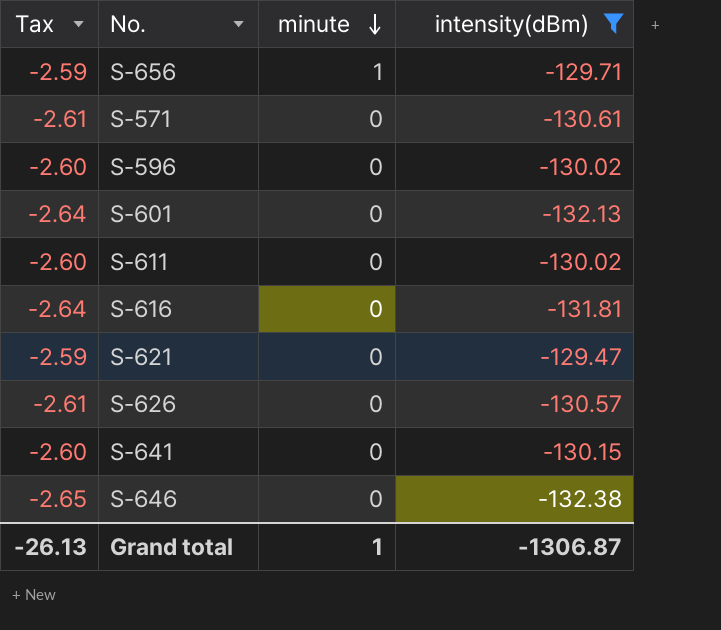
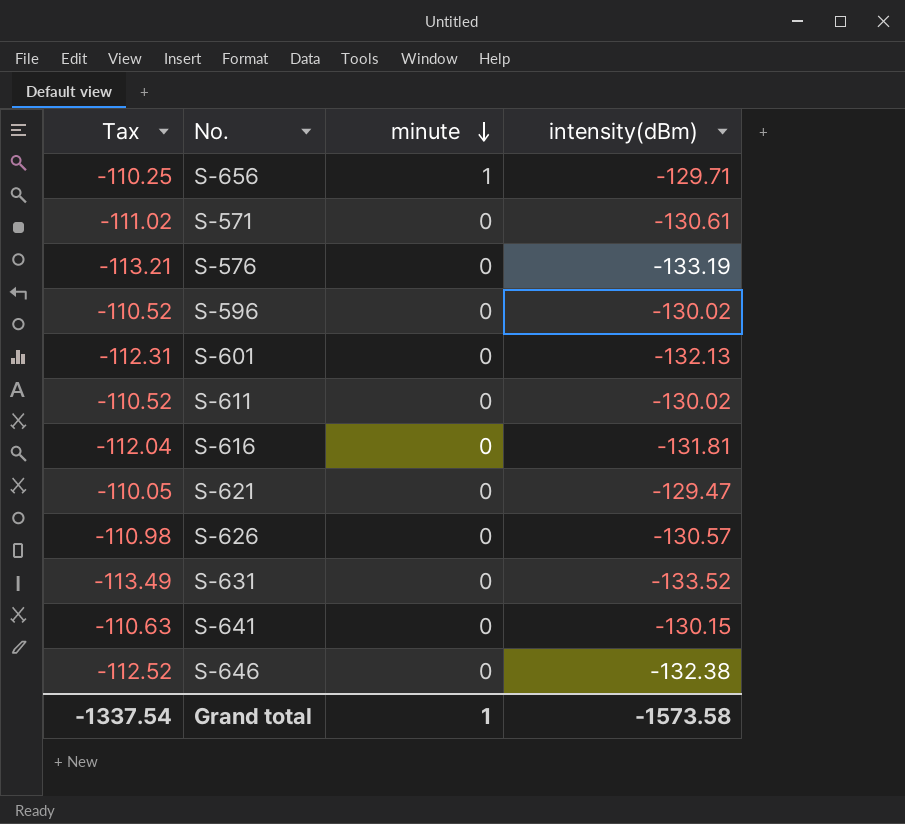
filter: intensity(dBm) >= -132.38 -> none
column Tax | formula: [intensity(dBm)] * 0.02 -> [intensity(dBm)] * 0.85
Grand total | Tax: -26.13 -> -1337.54
Grand total | intensity(dBm): -1306.87 -> -1573.58

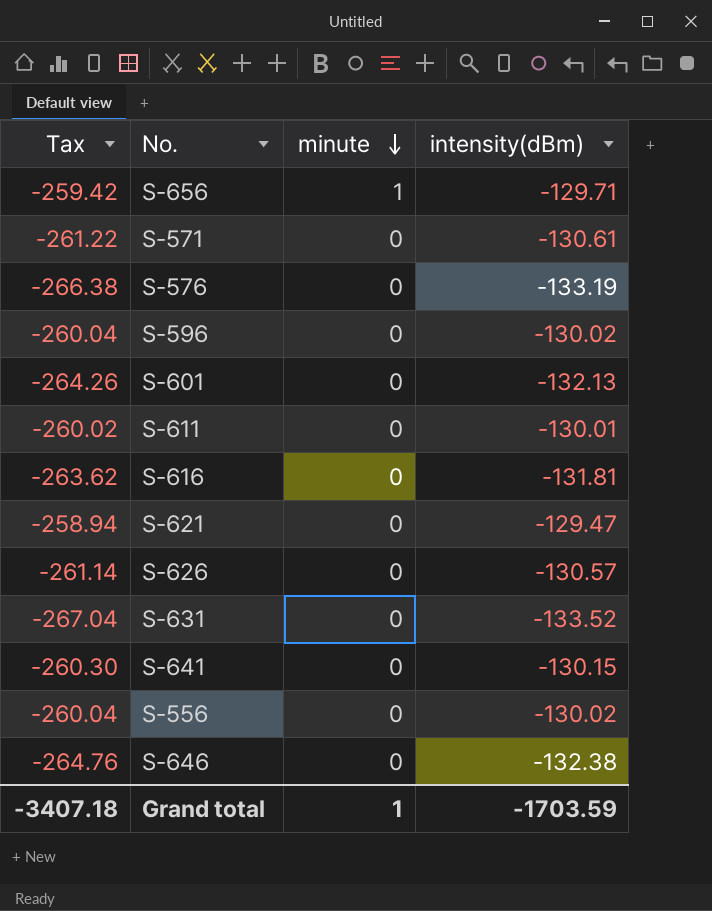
column Tax | formula: [intensity(dBm)] * 0.85 -> [intensity(dBm)] * 2
S-611 | intensity(dBm): -130.02 -> -130.01
row S-556: none -> -260.04 | 0 | -130.02
Grand total | Tax: -1337.54 -> -3407.18
Grand total | intensity(dBm): -1573.58 -> -1703.59

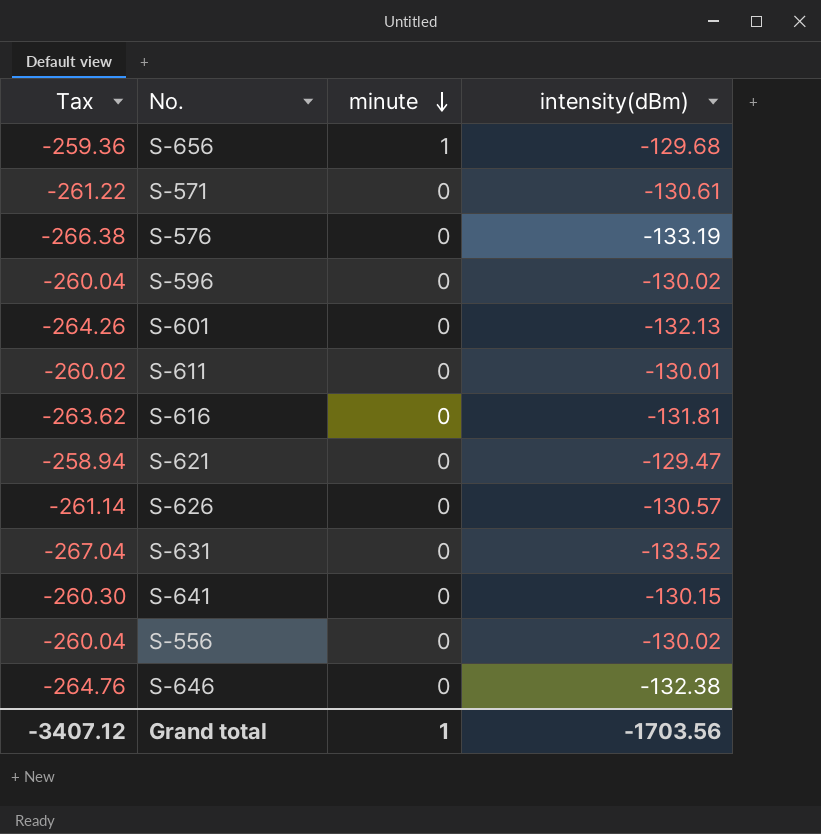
S-656 | Tax: -259.42 -> -259.36
S-656 | intensity(dBm): -129.71 -> -129.68
Grand total | Tax: -3407.18 -> -3407.12
Grand total | intensity(dBm): -1703.59 -> -1703.56

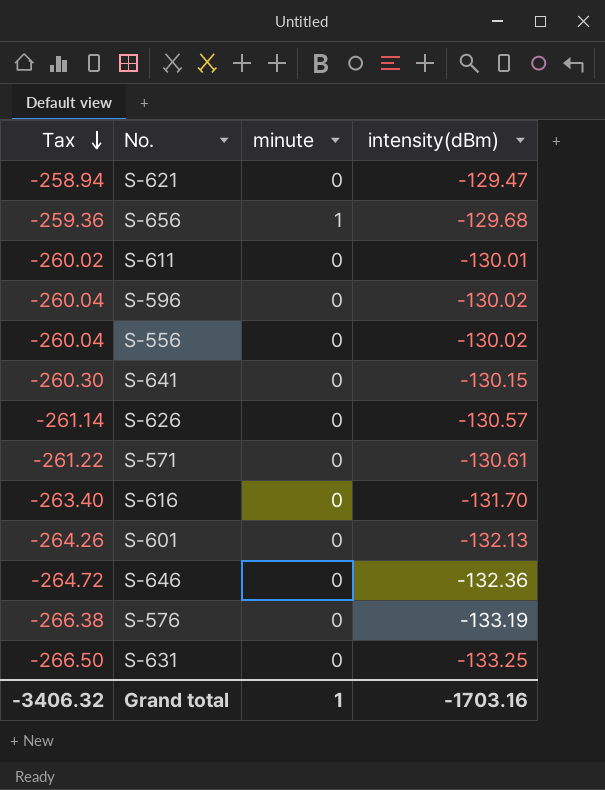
row order: minute descending -> Tax descending
S-616 | Tax: -263.62 -> -263.40
S-616 | intensity(dBm): -131.81 -> -131.70
S-646 | Tax: -264.76 -> -264.72
S-646 | intensity(dBm): -132.38 -> -132.36
S-631 | Tax: -267.04 -> -266.50
S-631 | intensity(dBm): -133.52 -> -133.25
Grand total | Tax: -3407.12 -> -3406.32
Grand total | intensity(dBm): -1703.56 -> -1703.16

